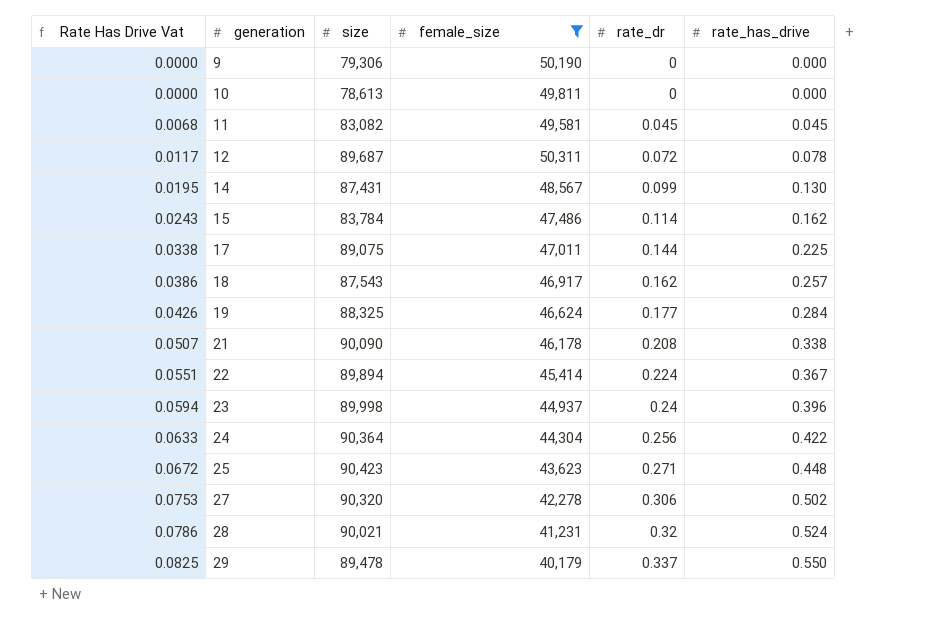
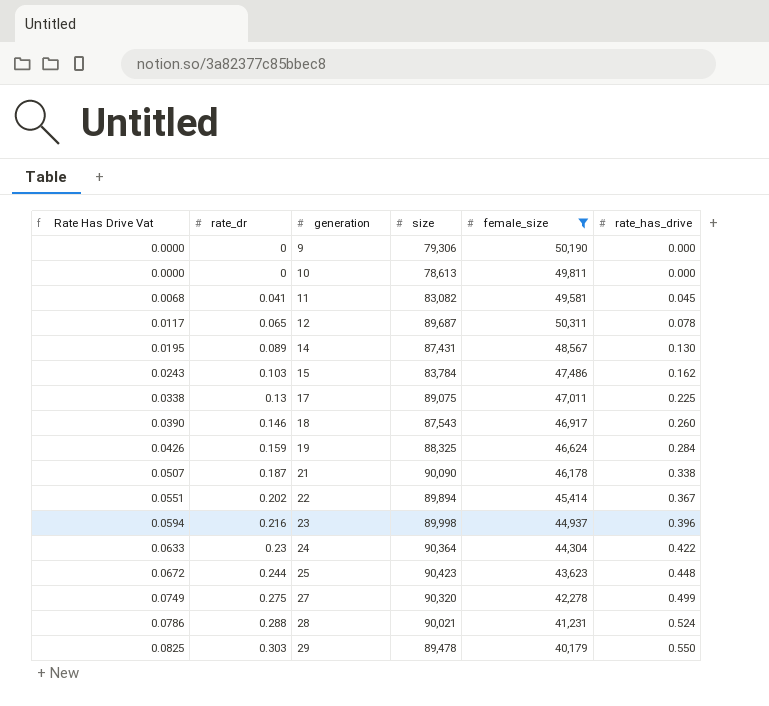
column rate_dr | position: 5 -> 2
11 | rate_dr: 0.045 -> 0.041
12 | rate_dr: 0.072 -> 0.065
14 | rate_dr: 0.099 -> 0.089
15 | rate_dr: 0.114 -> 0.103
17 | rate_dr: 0.144 -> 0.13
18 | Rate Has Drive Vat: 0.0386 -> 0.0390
18 | rate_dr: 0.162 -> 0.146
18 | rate_has_drive: 0.257 -> 0.260
19 | rate_dr: 0.177 -> 0.159
21 | rate_dr: 0.208 -> 0.187
22 | rate_dr: 0.224 -> 0.202
23 | rate_dr: 0.24 -> 0.216
24 | rate_dr: 0.256 -> 0.23
25 | rate_dr: 0.271 -> 0.244
27 | Rate Has Drive Vat: 0.0753 -> 0.0749
27 | rate_dr: 0.306 -> 0.275
27 | rate_has_drive: 0.502 -> 0.499
28 | rate_dr: 0.32 -> 0.288
29 | rate_dr: 0.337 -> 0.303

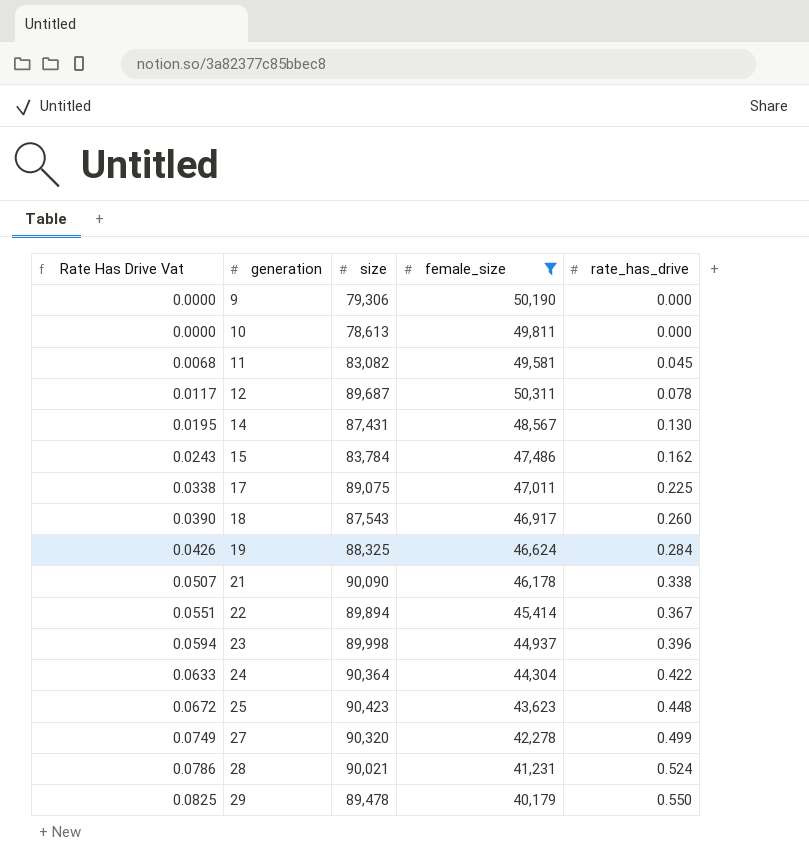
column rate_dr | position: 2 -> none

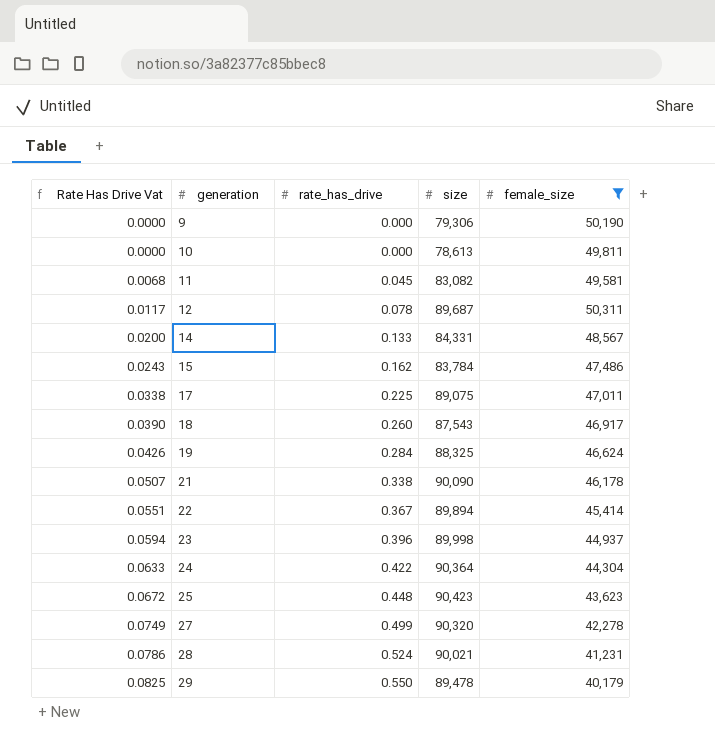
column rate_has_drive | position: 5 -> 3
14 | Rate Has Drive Vat: 0.0195 -> 0.0200
14 | rate_has_drive: 0.130 -> 0.133
14 | size: 87,431 -> 84,331

